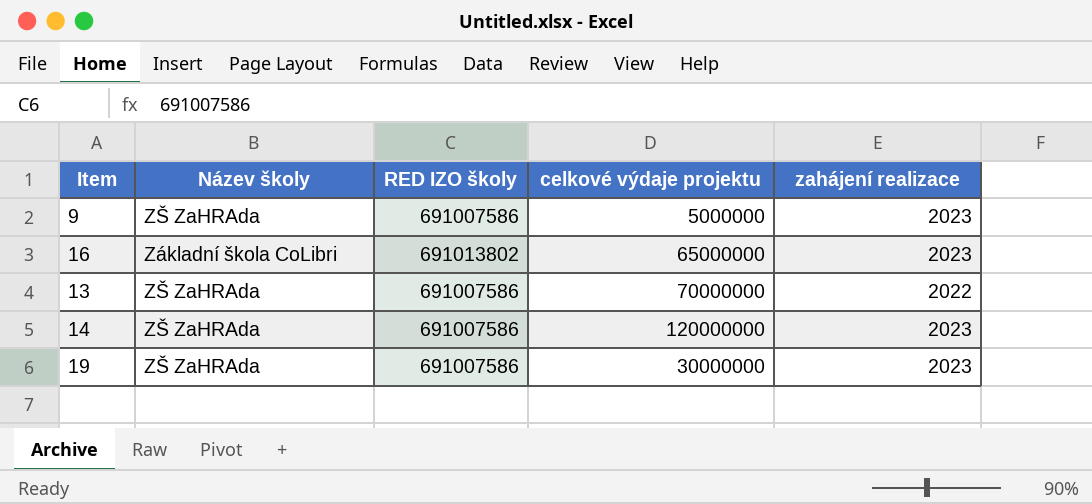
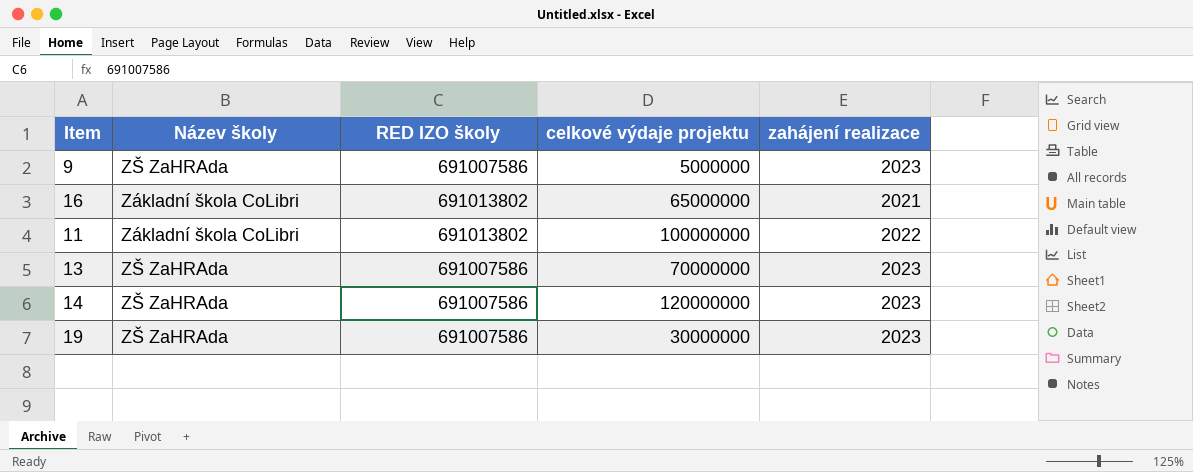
16 | zahájení realizace: 2023 -> 2021
row 11: none -> Základní škola CoLibri | 691013802 | 100000000 | 2022
13 | zahájení realizace: 2022 -> 2023

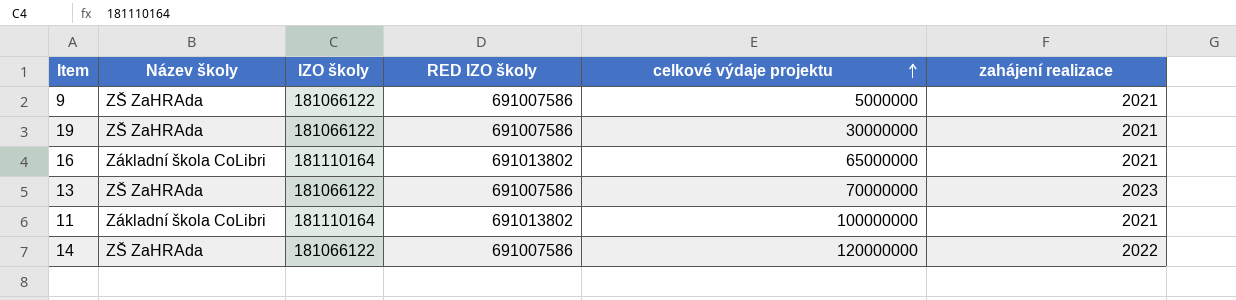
row order: none -> celkové výdaje projektu ascending
column IZO školy | position: none -> 3
9 | zahájení realizace: 2023 -> 2021
19 | zahájení realizace: 2023 -> 2021
11 | zahájení realizace: 2022 -> 2021
14 | zahájení realizace: 2023 -> 2022

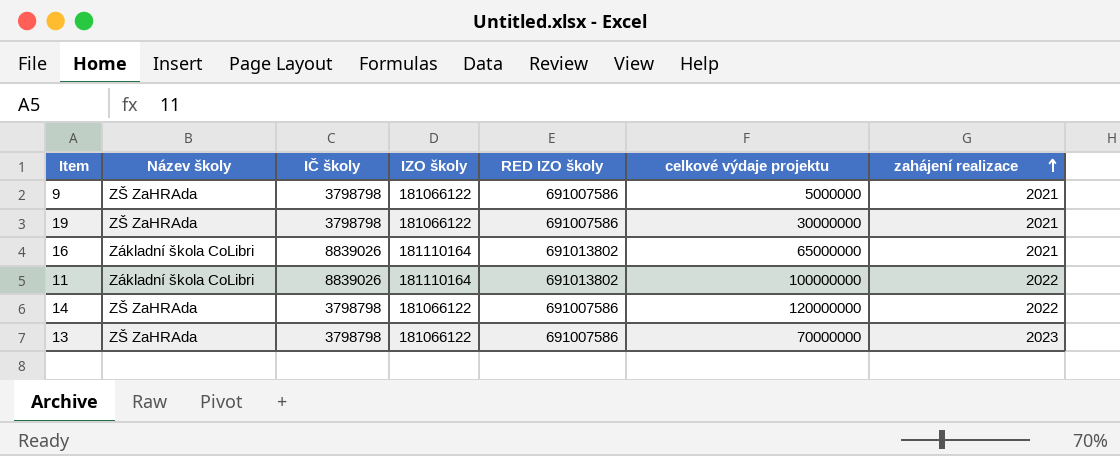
row order: celkové výdaje projektu ascending -> zahájení realizace ascending
column IČ školy | position: none -> 3
11 | zahájení realizace: 2021 -> 2022

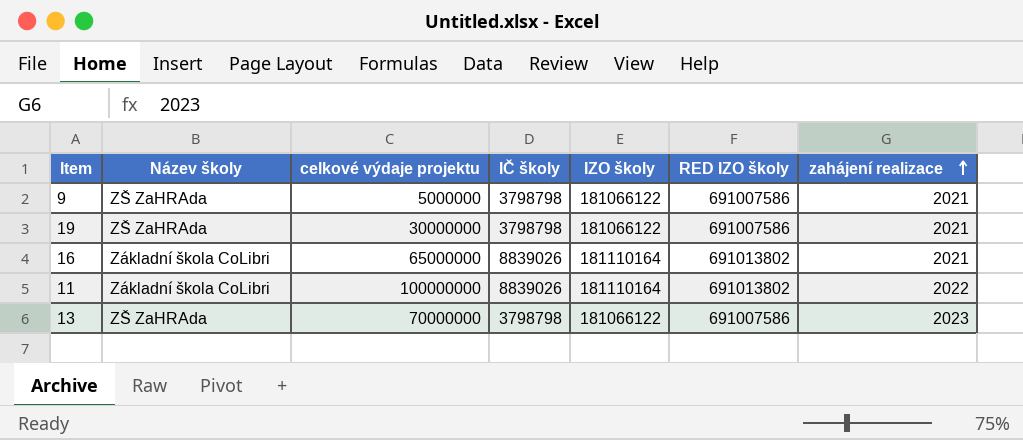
column celkové výdaje projektu | position: 6 -> 3
row 14: ZŠ ZaHRAda | 3798798 | 181066122 | 691007586 | 120000000 | 2022 -> none

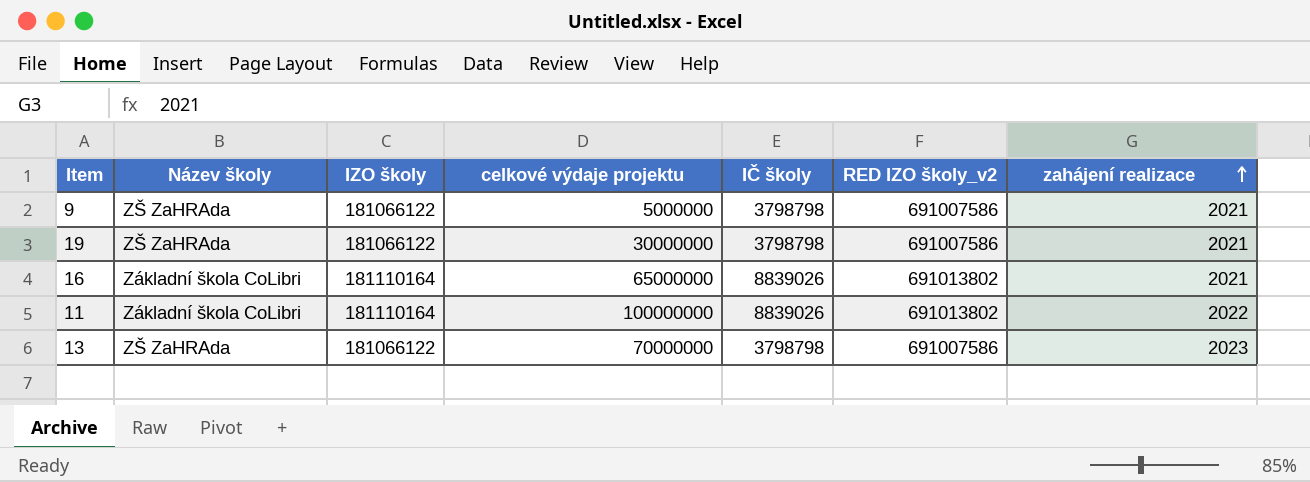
column IZO školy | position: 5 -> 3
column name: RED IZO školy -> RED IZO školy_v2

